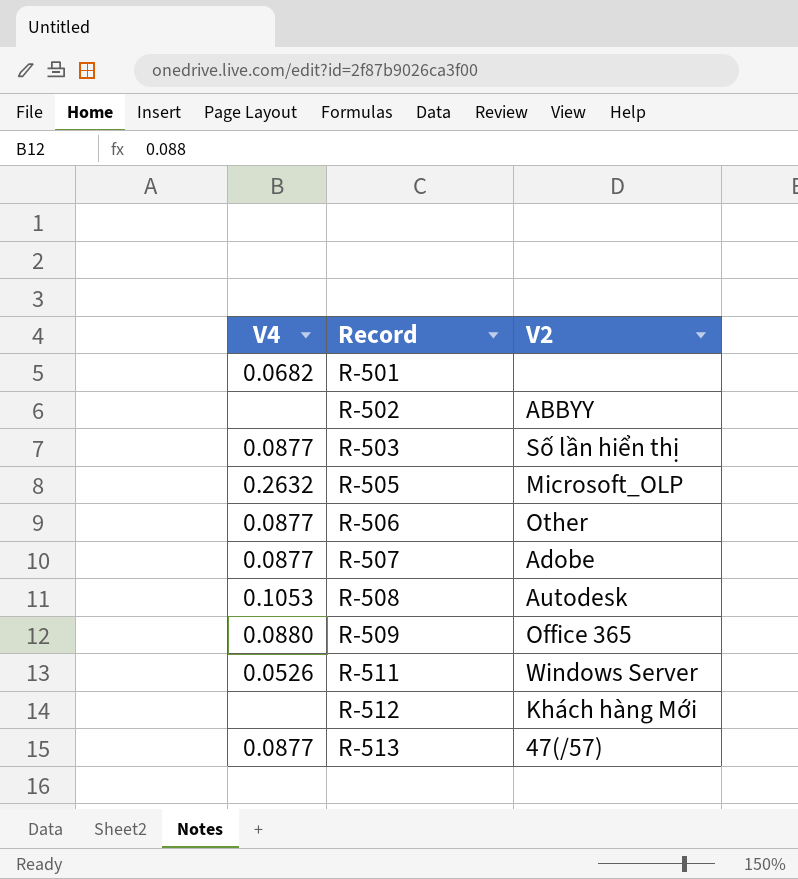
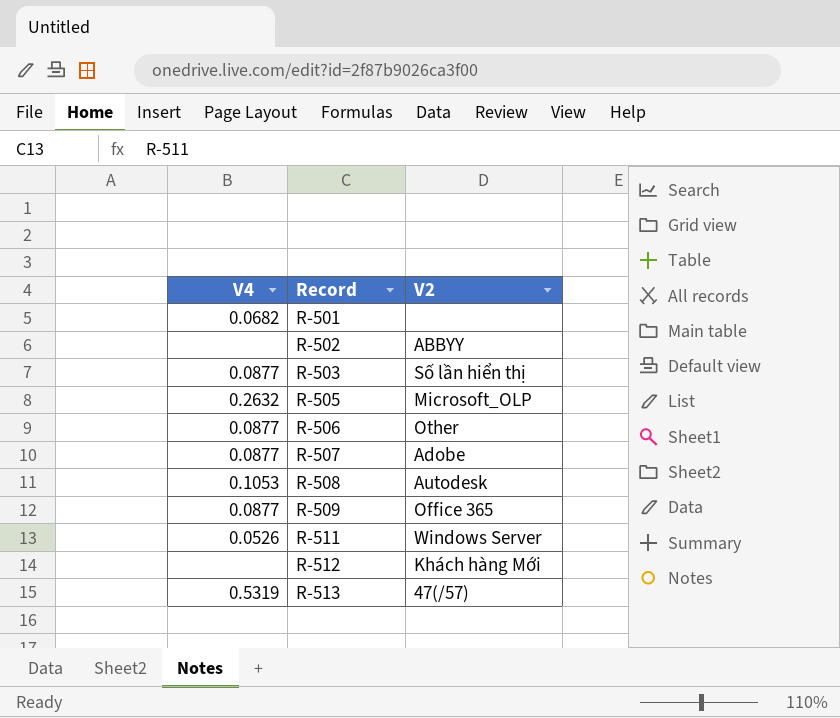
R-509 | V4: 0.0880 -> 0.0877
R-513 | V4: 0.0877 -> 0.5319

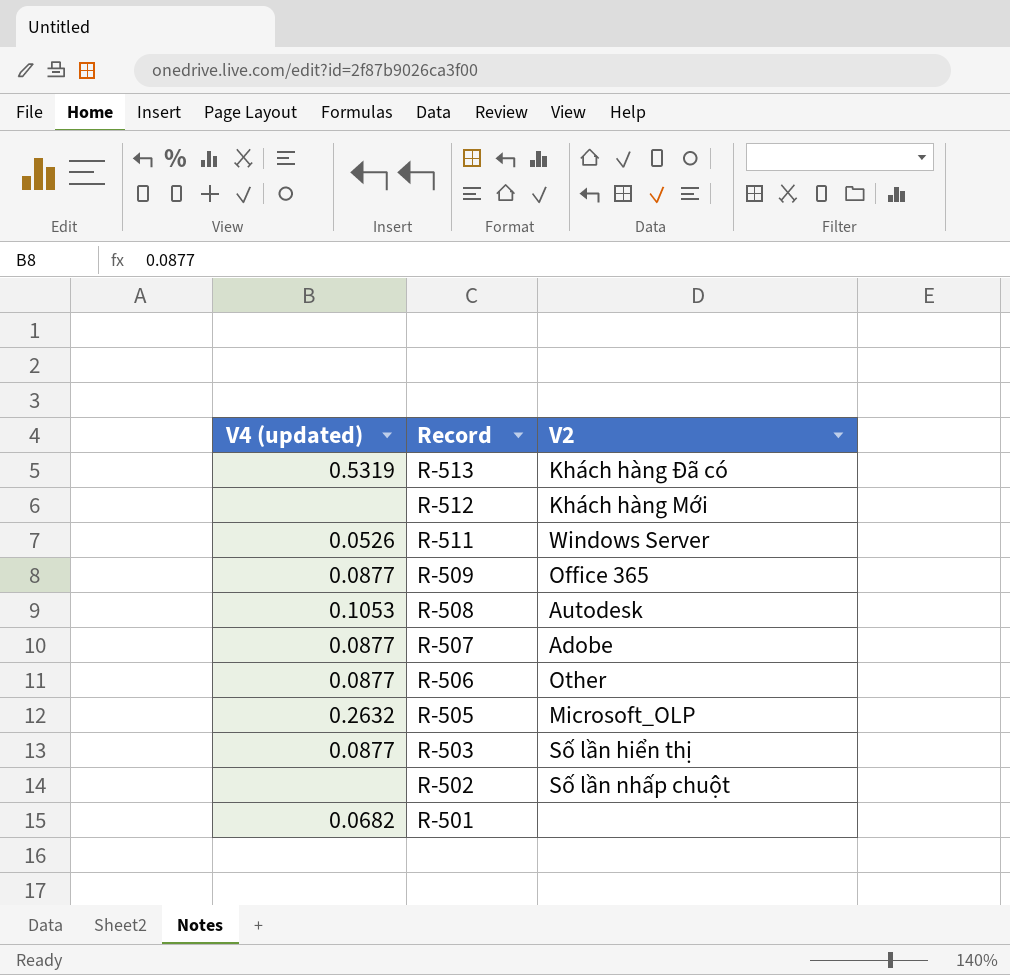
row order: Record ascending -> Record descending
column name: V4 -> V4 (updated)
R-513 | V2: 47(/57) -> Khách hàng Đã có
R-502 | V2: ABBYY -> Số lần nhấp chuột

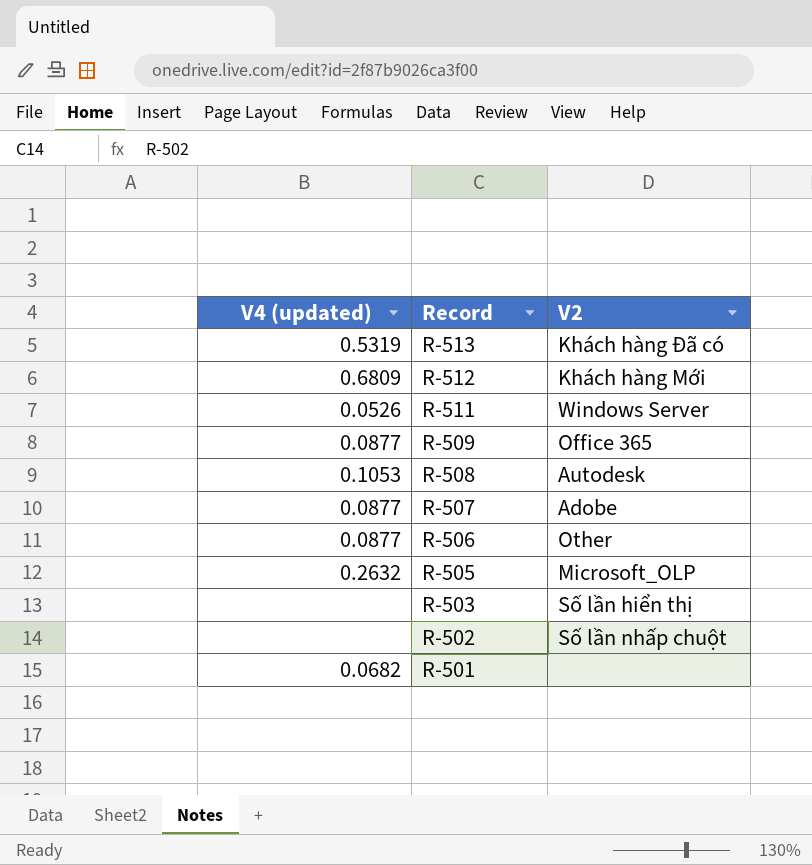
R-512 | V4 (updated): none -> 0.6809
R-503 | V4 (updated): 0.0877 -> none

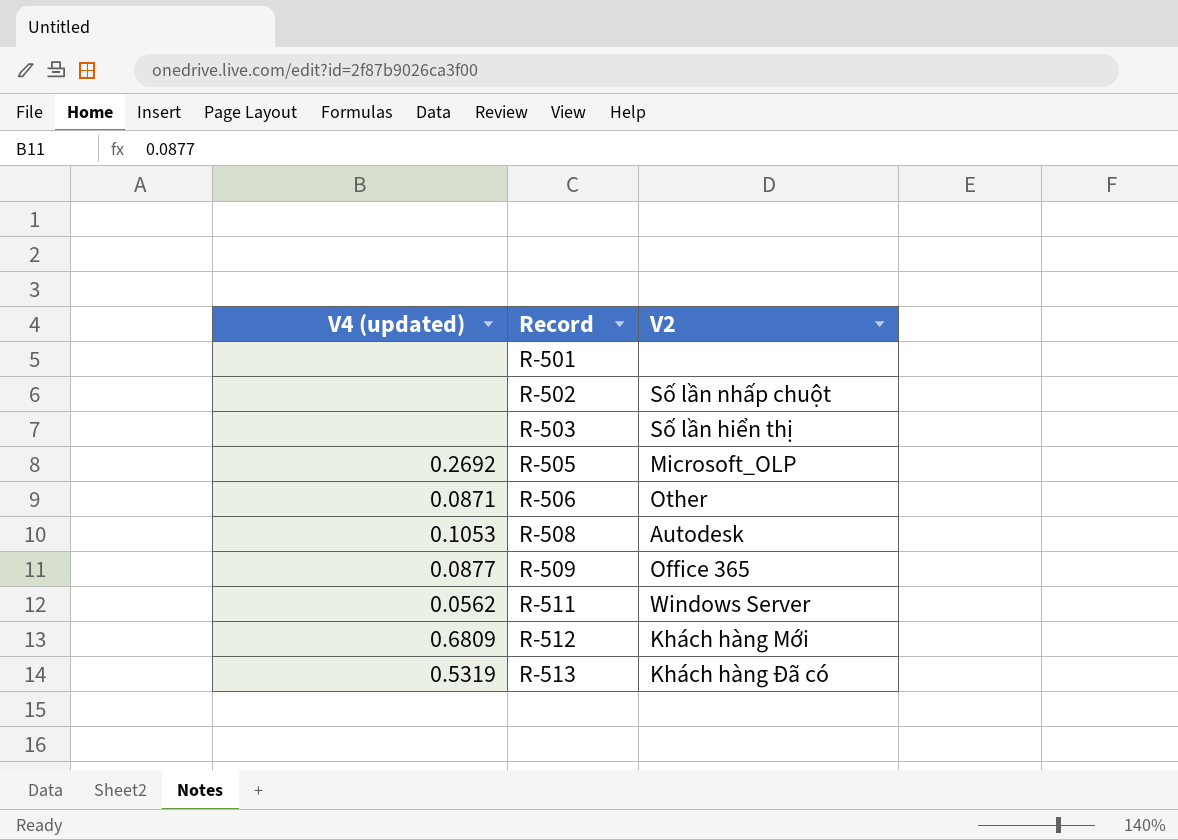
row order: Record descending -> Record ascending
row R-507: 0.0877 | Adobe -> none
R-501 | V4 (updated): 0.0682 -> none
R-505 | V4 (updated): 0.2632 -> 0.2692
R-506 | V4 (updated): 0.0877 -> 0.0871
R-511 | V4 (updated): 0.0526 -> 0.0562

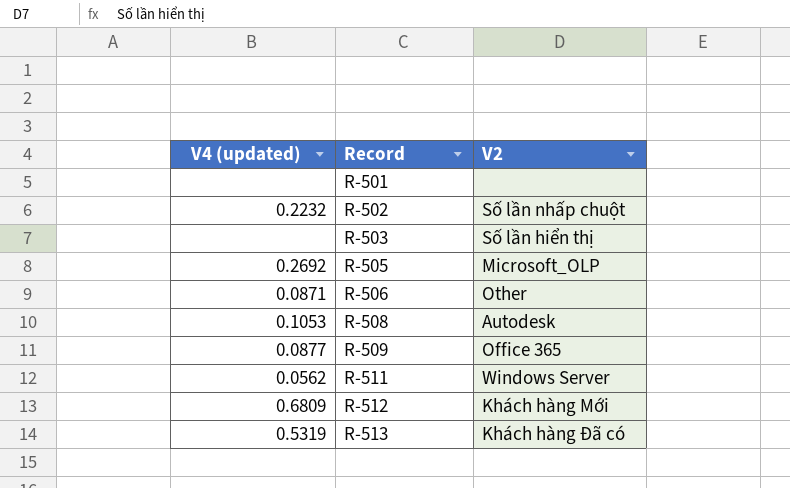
R-502 | V4 (updated): none -> 0.2232

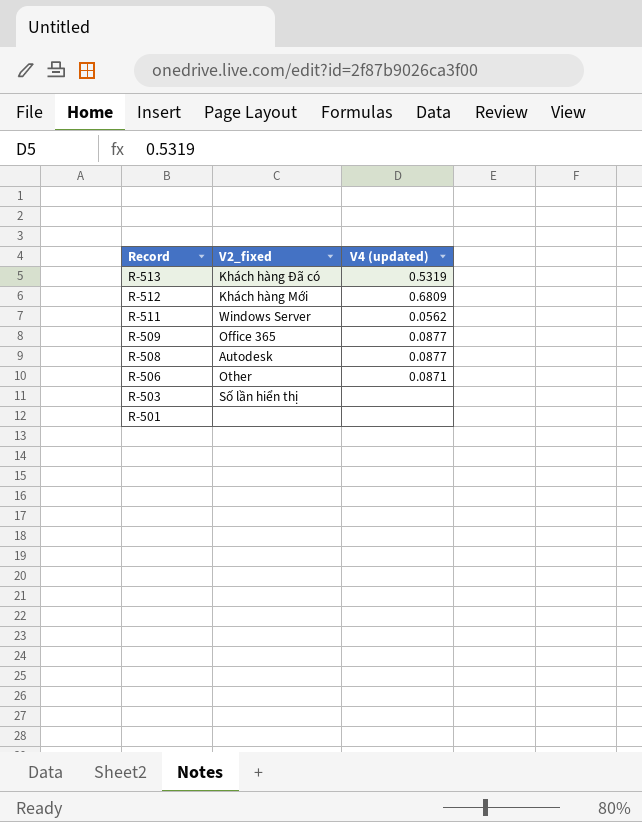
row order: Record ascending -> Record descending
column name: V2 -> V2_fixed
column V4 (updated) | position: 1 -> 3
row R-502: 0.2232 | Số lần nhấp chuột -> none
row R-505: 0.2692 | Microsoft_OLP -> none
R-508 | V4 (updated): 0.1053 -> 0.0877

